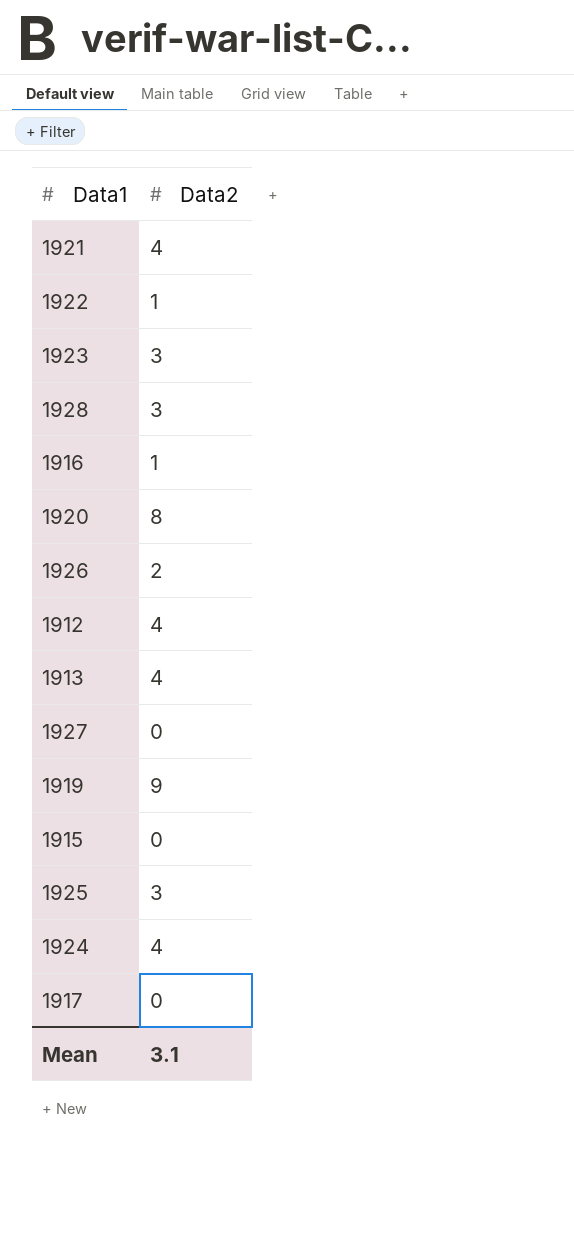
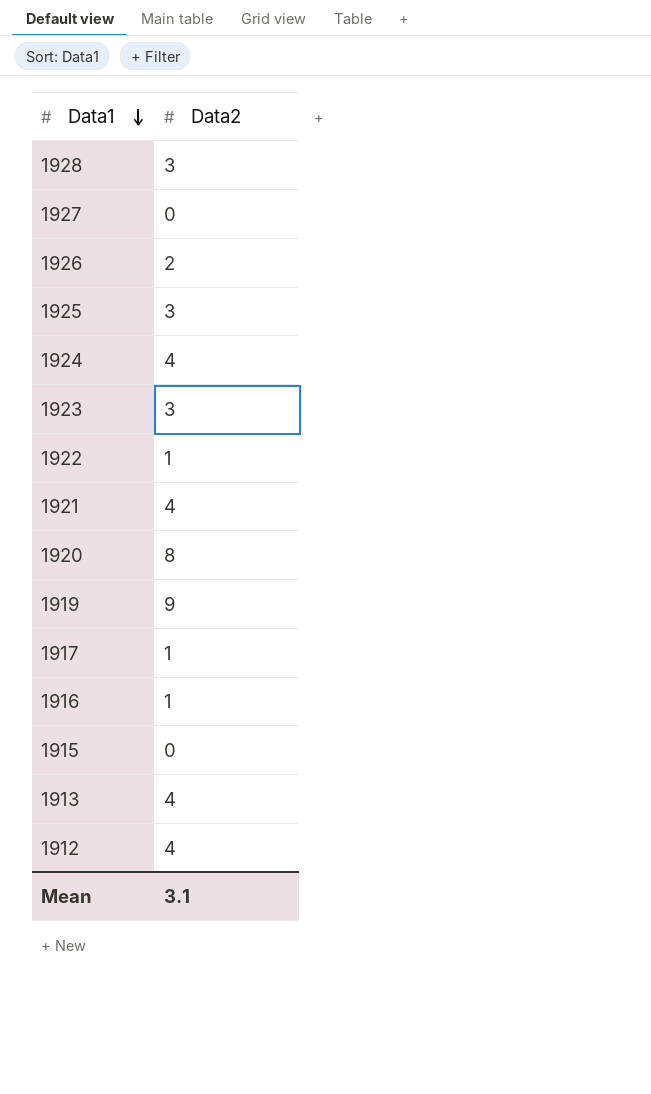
row order: none -> Data1 descending
1917 | Data2: 0 -> 1

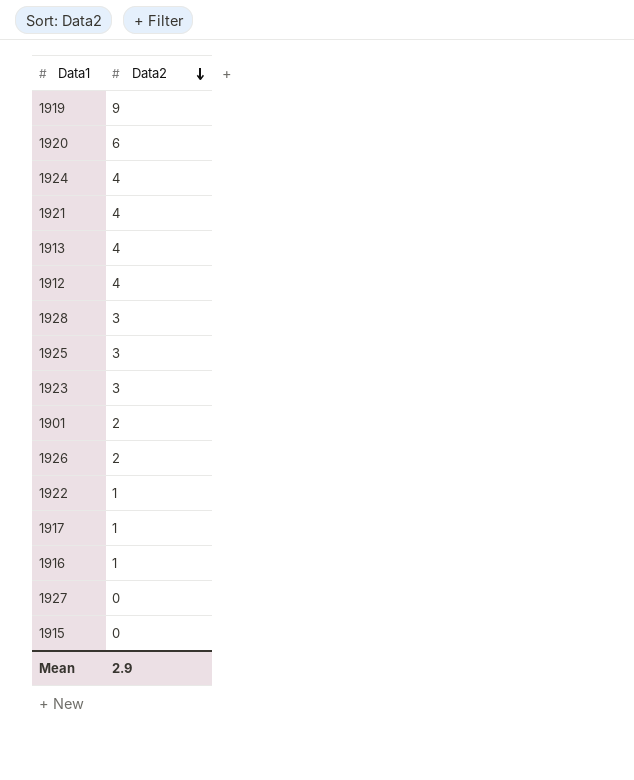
row order: Data1 descending -> Data2 descending
1920 | Data2: 8 -> 6
row 1901: none -> 2
Mean | Data2: 3.1 -> 2.9

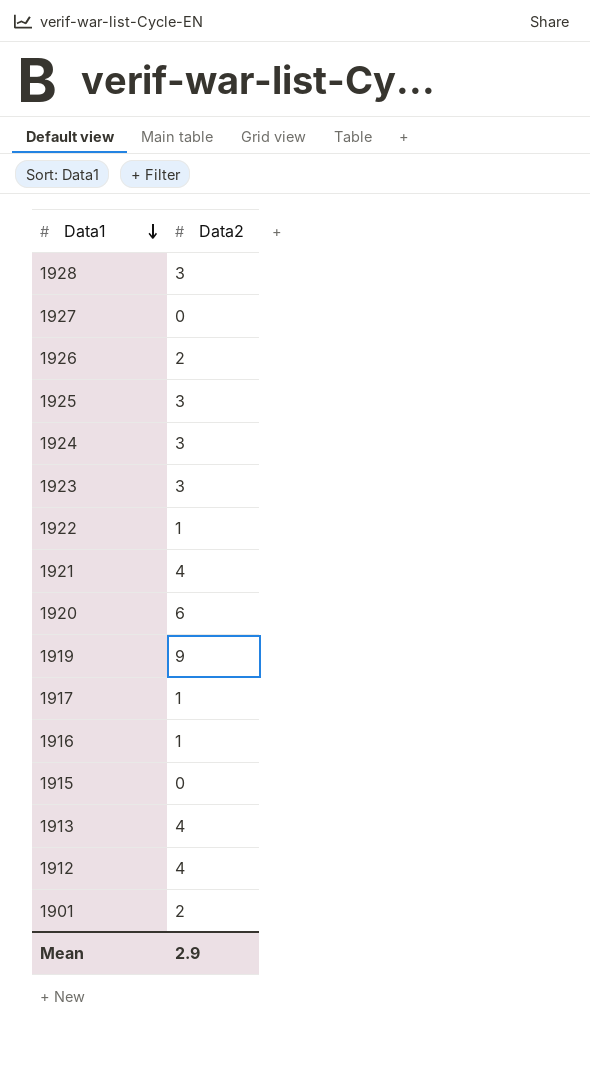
row order: Data2 descending -> Data1 descending
1924 | Data2: 4 -> 3

